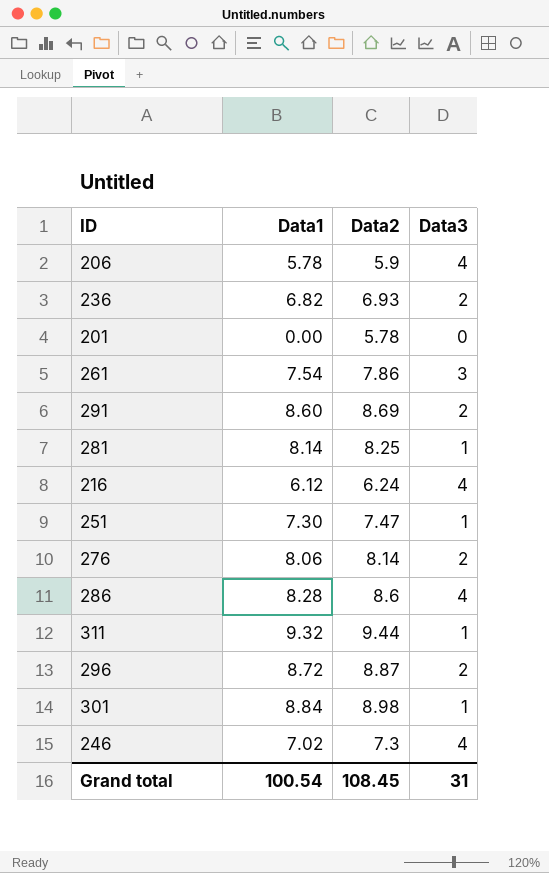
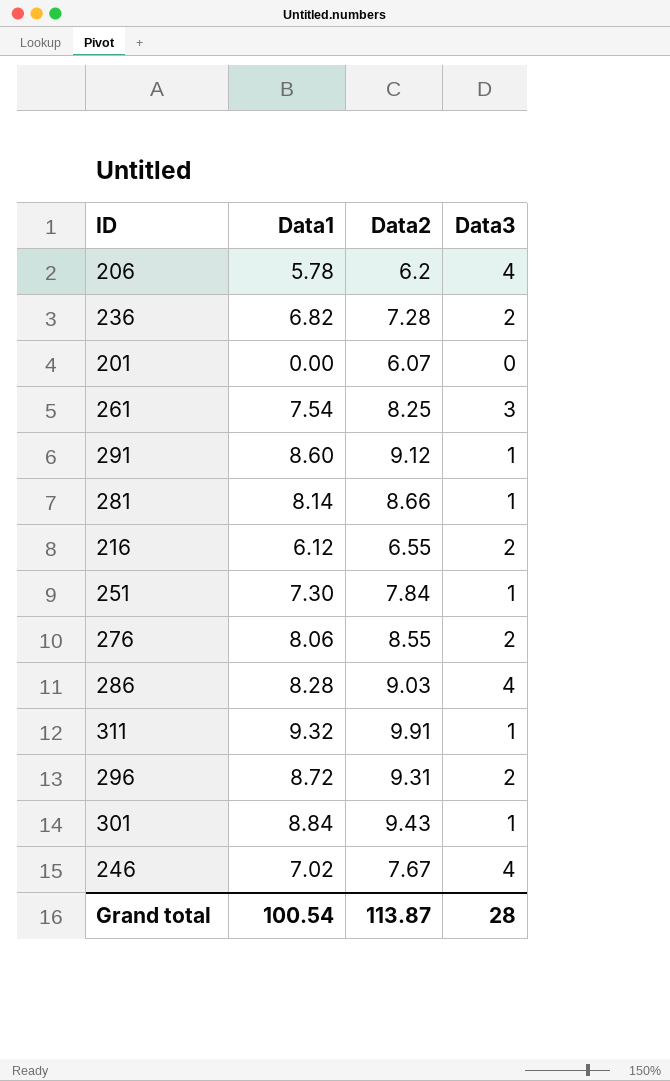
206 | Data2: 5.9 -> 6.2
236 | Data2: 6.93 -> 7.28
201 | Data2: 5.78 -> 6.07
261 | Data2: 7.86 -> 8.25
291 | Data2: 8.69 -> 9.12
291 | Data3: 2 -> 1
281 | Data2: 8.25 -> 8.66
216 | Data2: 6.24 -> 6.55
216 | Data3: 4 -> 2
251 | Data2: 7.47 -> 7.84
276 | Data2: 8.14 -> 8.55
286 | Data2: 8.6 -> 9.03
311 | Data2: 9.44 -> 9.91
296 | Data2: 8.87 -> 9.31
301 | Data2: 8.98 -> 9.43
246 | Data2: 7.3 -> 7.67
Grand total | Data2: 108.45 -> 113.87
Grand total | Data3: 31 -> 28

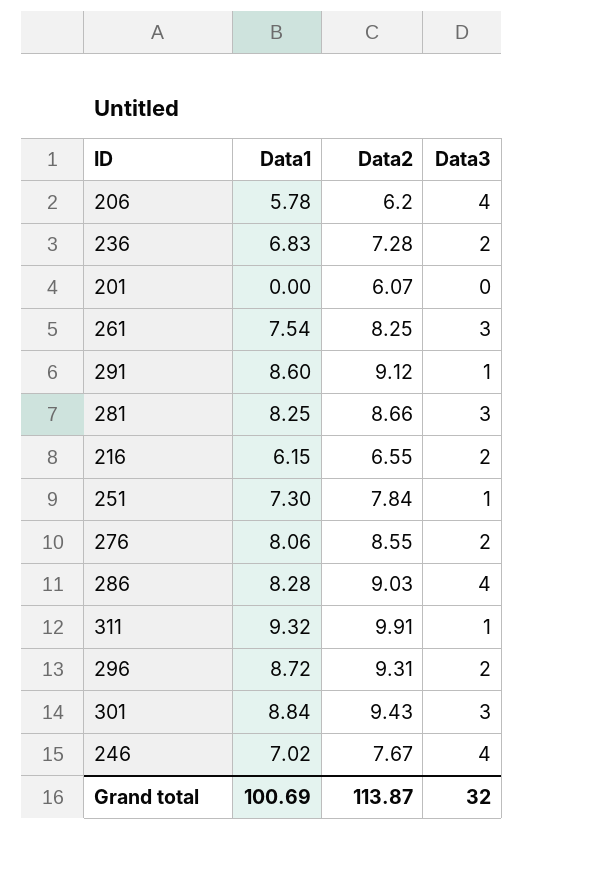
236 | Data1: 6.82 -> 6.83
281 | Data1: 8.14 -> 8.25
281 | Data3: 1 -> 3
216 | Data1: 6.12 -> 6.15
301 | Data3: 1 -> 3
Grand total | Data1: 100.54 -> 100.69
Grand total | Data3: 28 -> 32

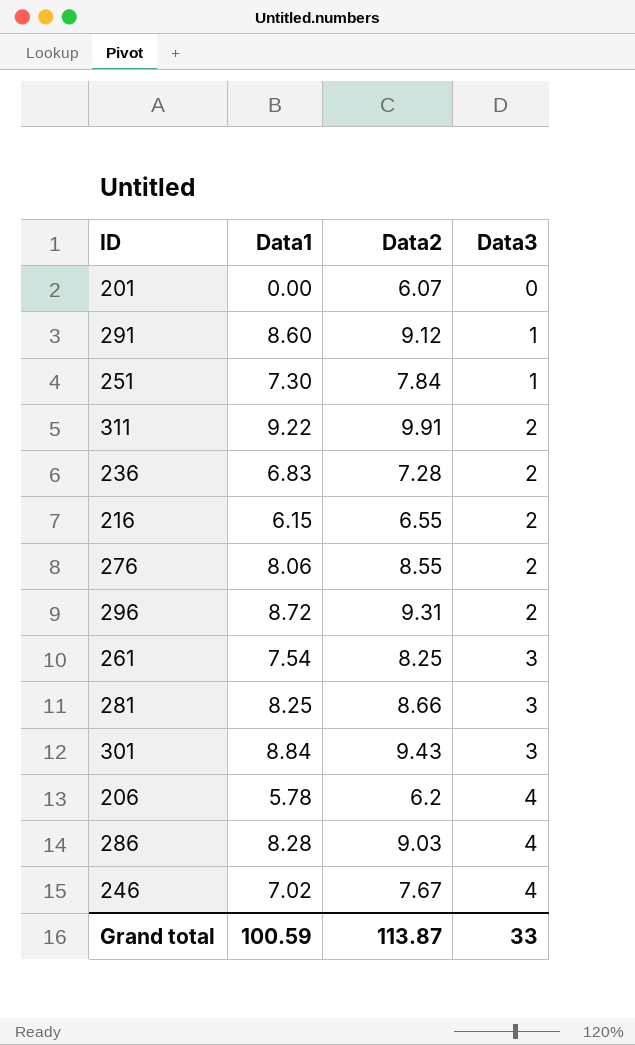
row order: none -> Data3 ascending
311 | Data1: 9.32 -> 9.22
311 | Data3: 1 -> 2
Grand total | Data1: 100.69 -> 100.59
Grand total | Data3: 32 -> 33

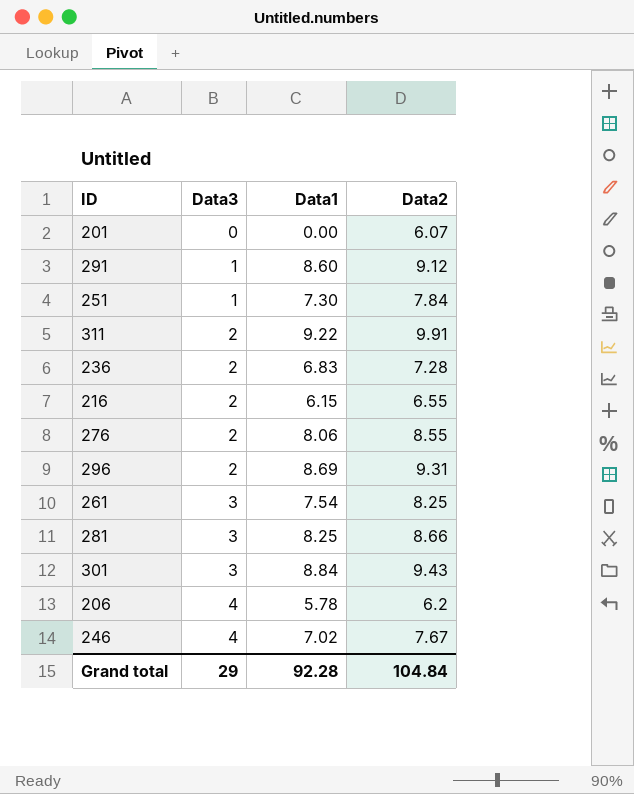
column Data3 | position: 4 -> 2
row 286: 8.28 | 9.03 | 4 -> none
296 | Data1: 8.72 -> 8.69
Grand total | Data3: 33 -> 29
Grand total | Data1: 100.59 -> 92.28
Grand total | Data2: 113.87 -> 104.84

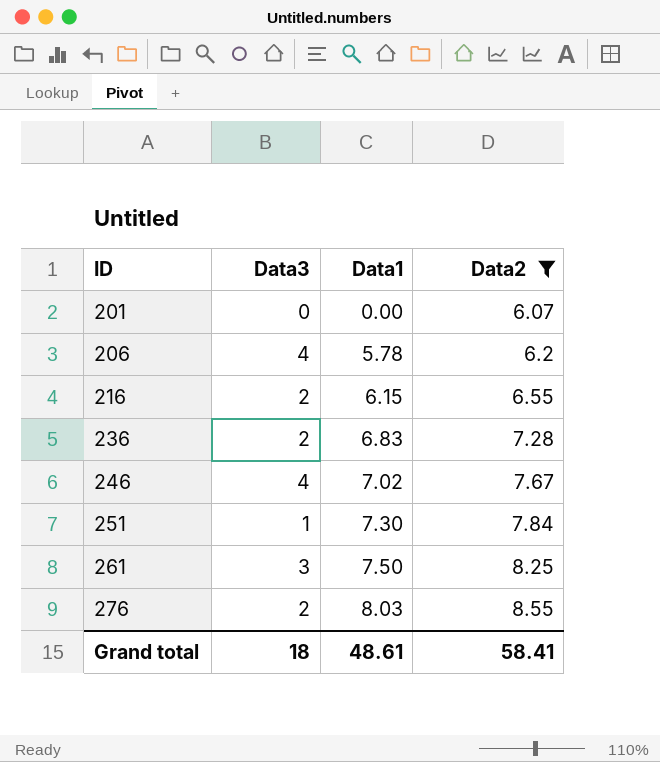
filter: none -> Data2 <= 8.55
row order: Data3 ascending -> ID ascending
261 | Data1: 7.54 -> 7.50
276 | Data1: 8.06 -> 8.03
Grand total | Data3: 29 -> 18
Grand total | Data1: 92.28 -> 48.61
Grand total | Data2: 104.84 -> 58.41

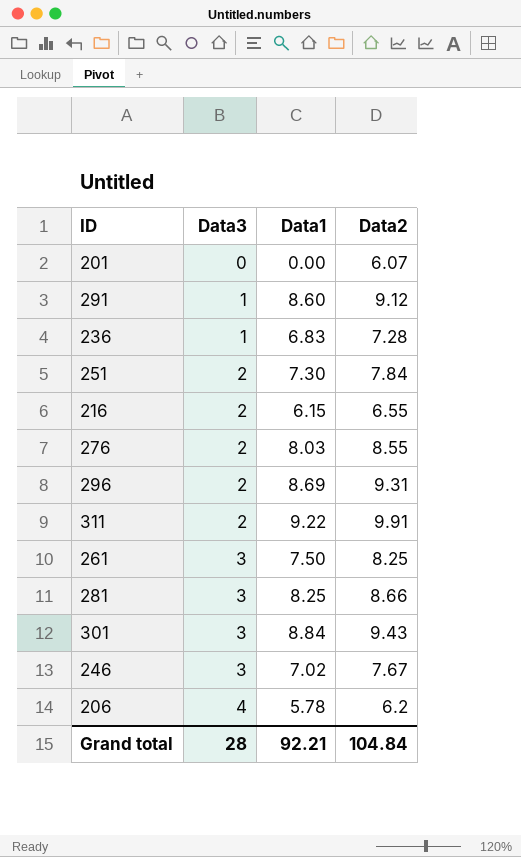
filter: Data2 <= 8.55 -> none
row order: ID ascending -> Data3 ascending
236 | Data3: 2 -> 1
251 | Data3: 1 -> 2
246 | Data3: 4 -> 3
Grand total | Data3: 18 -> 28
Grand total | Data1: 48.61 -> 92.21
Grand total | Data2: 58.41 -> 104.84

